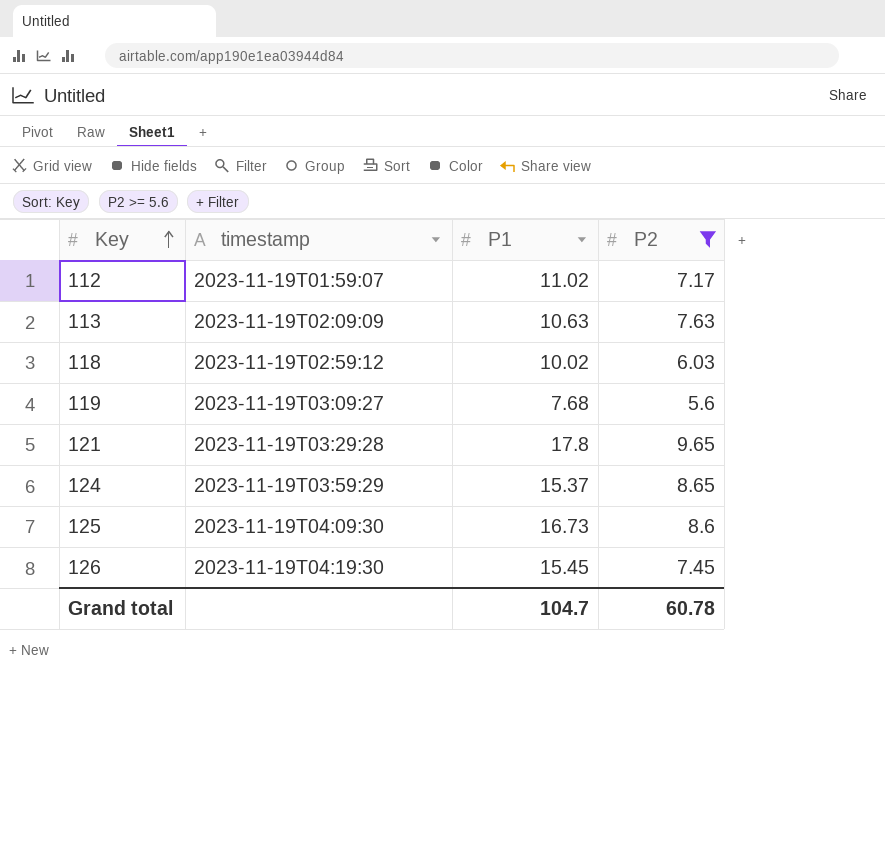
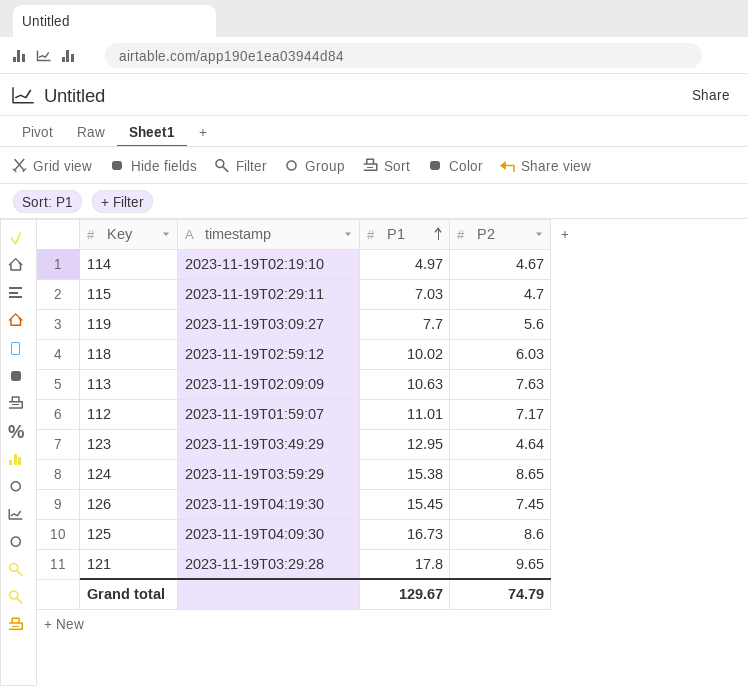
filter: P2 >= 5.6 -> none
row order: Key ascending -> P1 ascending
119 | P1: 7.68 -> 7.7
112 | P1: 11.02 -> 11.01
124 | P1: 15.37 -> 15.38
Grand total | P1: 104.7 -> 129.67
Grand total | P2: 60.78 -> 74.79

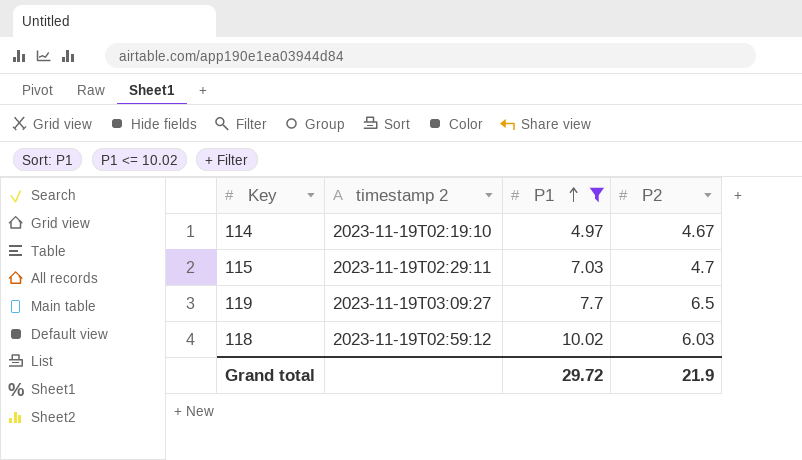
filter: none -> P1 <= 10.02
column name: timestamp -> timestamp 2
119 | P2: 5.6 -> 6.5
Grand total | P1: 129.67 -> 29.72
Grand total | P2: 74.79 -> 21.9

